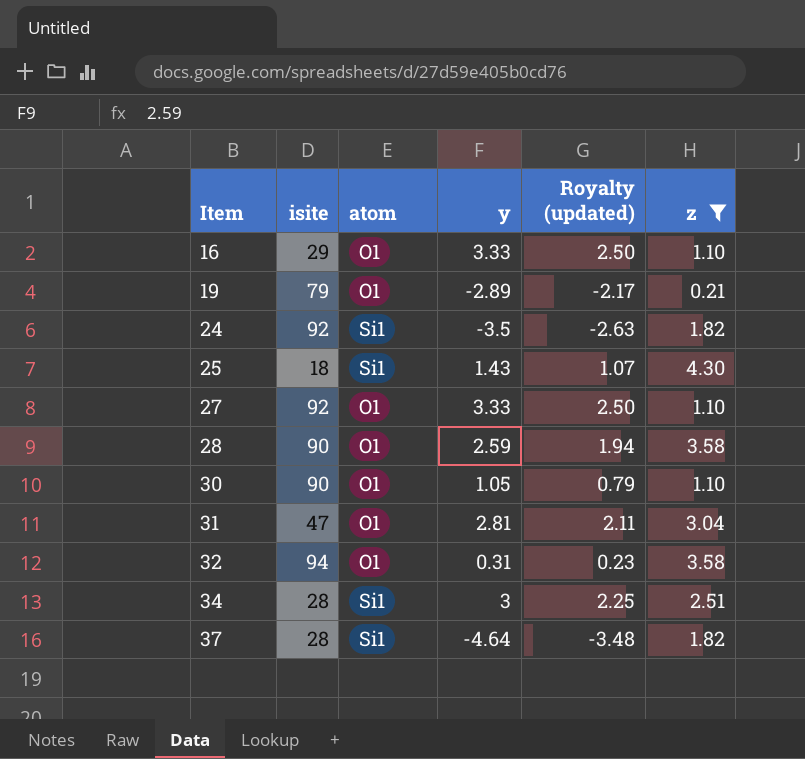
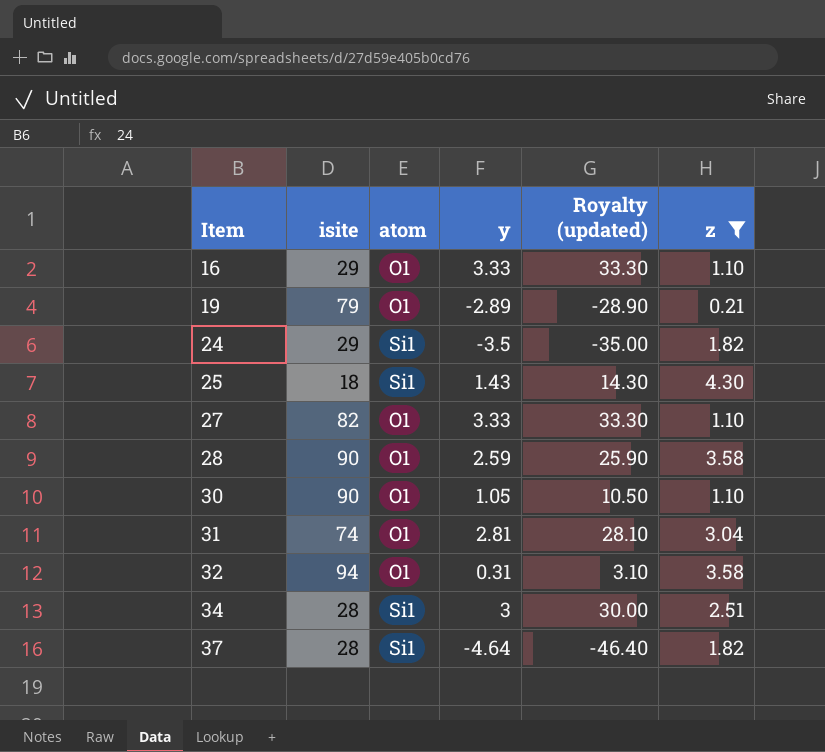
column Royalty (updated) | formula: [y] * 0.75 -> [y] * 10
24 | isite: 92 -> 29
27 | isite: 92 -> 82
31 | isite: 47 -> 74

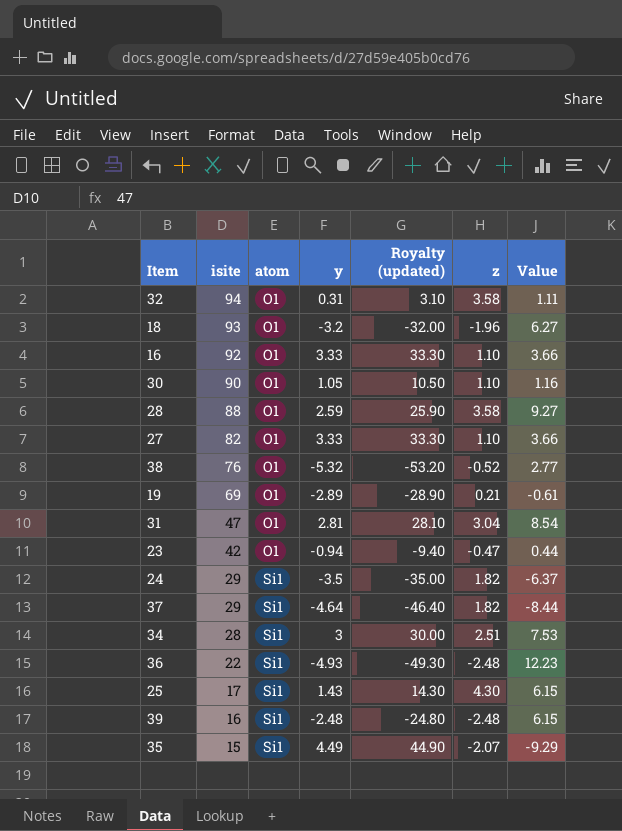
filter: z >= 0.21 -> none
row order: Item ascending -> isite descending
column Value | formula: none -> [y] * [z]
16 | isite: 29 -> 92
28 | isite: 90 -> 88
19 | isite: 79 -> 69
31 | isite: 74 -> 47
37 | isite: 28 -> 29
25 | isite: 18 -> 17

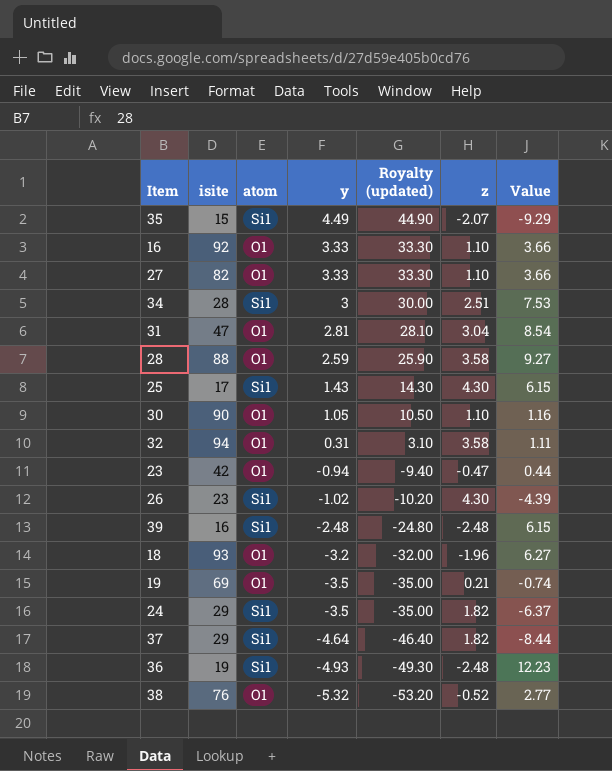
row order: isite descending -> y descending
row 26: none -> 23 | Si1 | -1.02 | -10.20 | 4.30 | -4.39
19 | y: -2.89 -> -3.5
19 | Royalty (updated): -28.90 -> -35.00
19 | Value: -0.61 -> -0.74
36 | isite: 22 -> 19

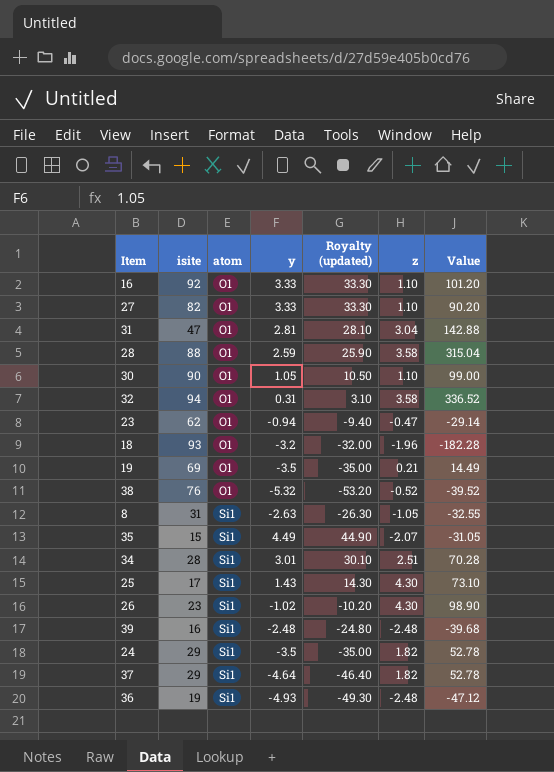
row order: y descending -> atom ascending
column Value | formula: [y] * [z] -> [isite] * [z]
23 | isite: 42 -> 62
row 8: none -> 31 | Si1 | -2.63 | -26.30 | -1.05 | -32.55
34 | y: 3 -> 3.01
34 | Royalty (updated): 30.00 -> 30.10

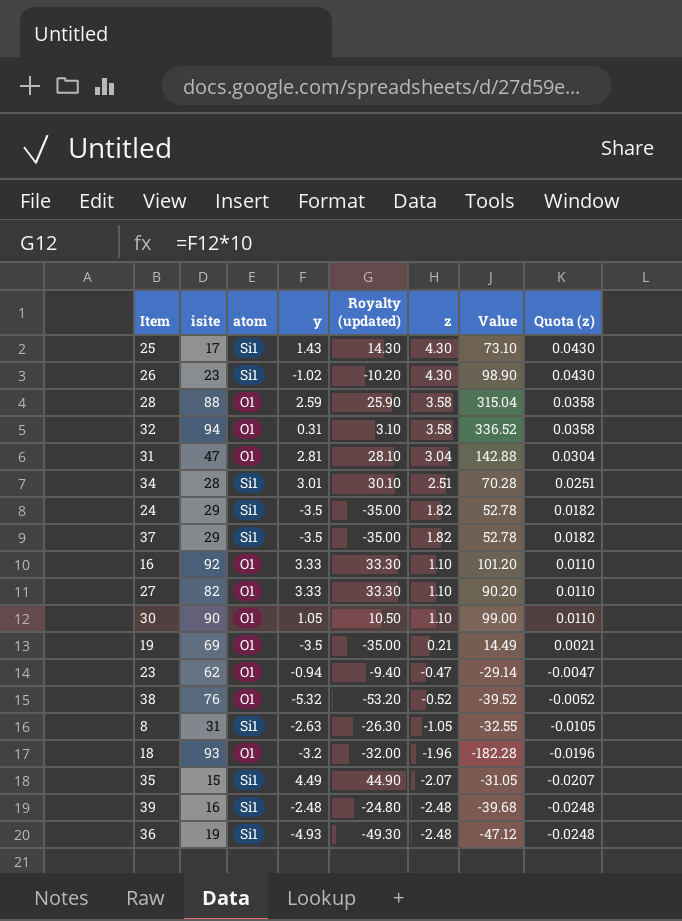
row order: atom ascending -> z descending
column Quota (z) | formula: none -> [z] * 0.01
37 | y: -4.64 -> -3.5
37 | Royalty (updated): -46.40 -> -35.00

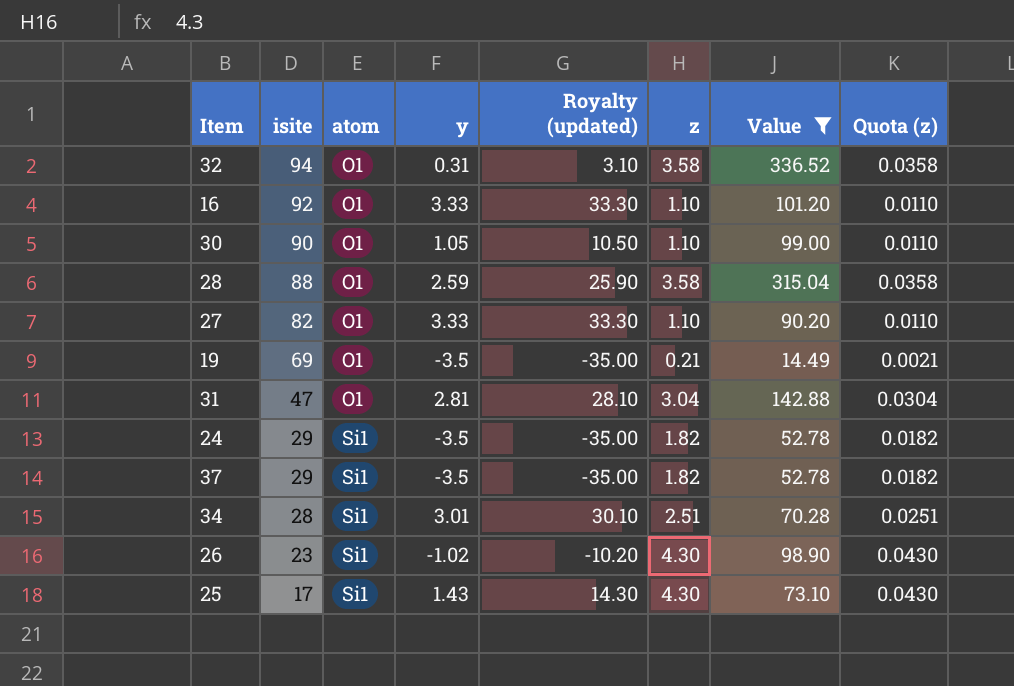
filter: none -> Value >= 14.49
row order: z descending -> isite descending

